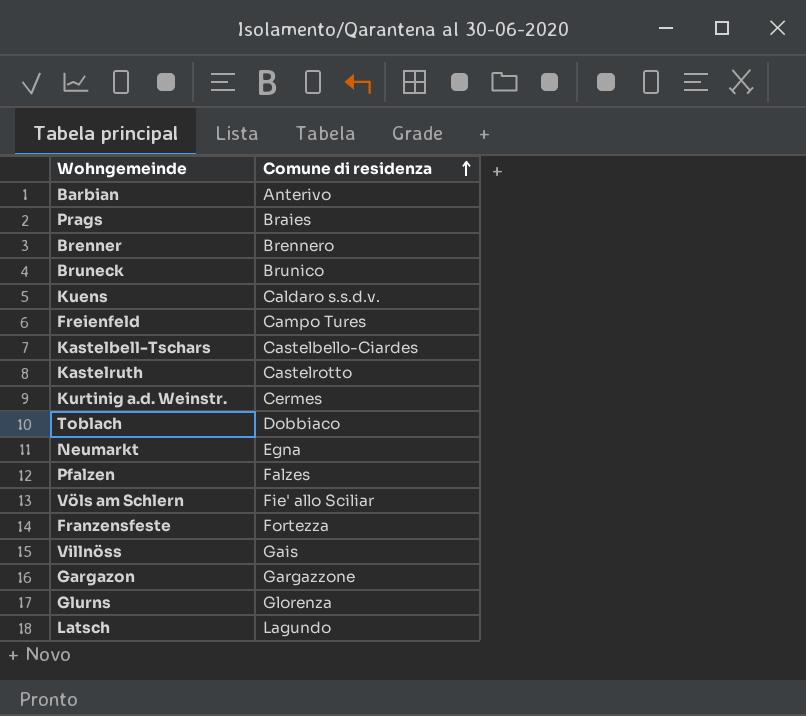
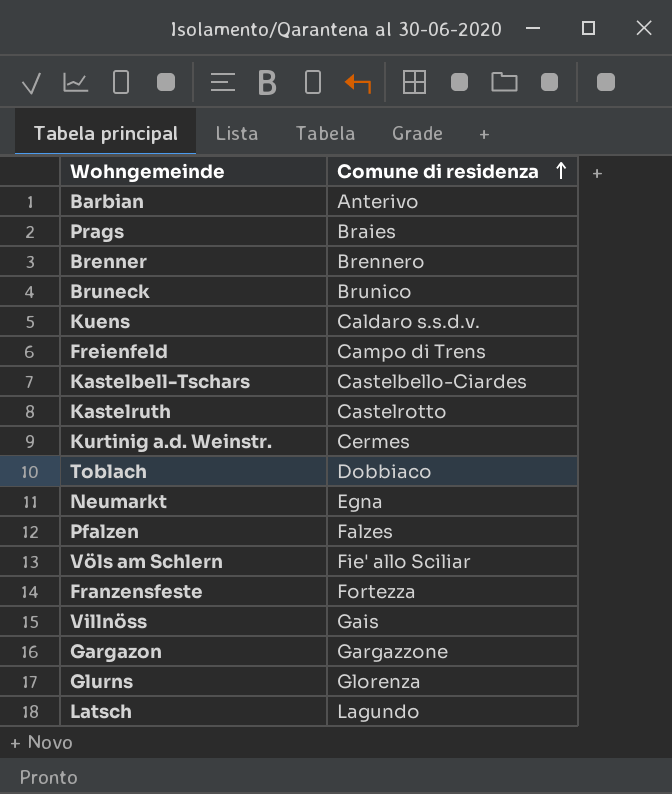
Freienfeld | Comune di residenza: Campo Tures -> Campo di Trens

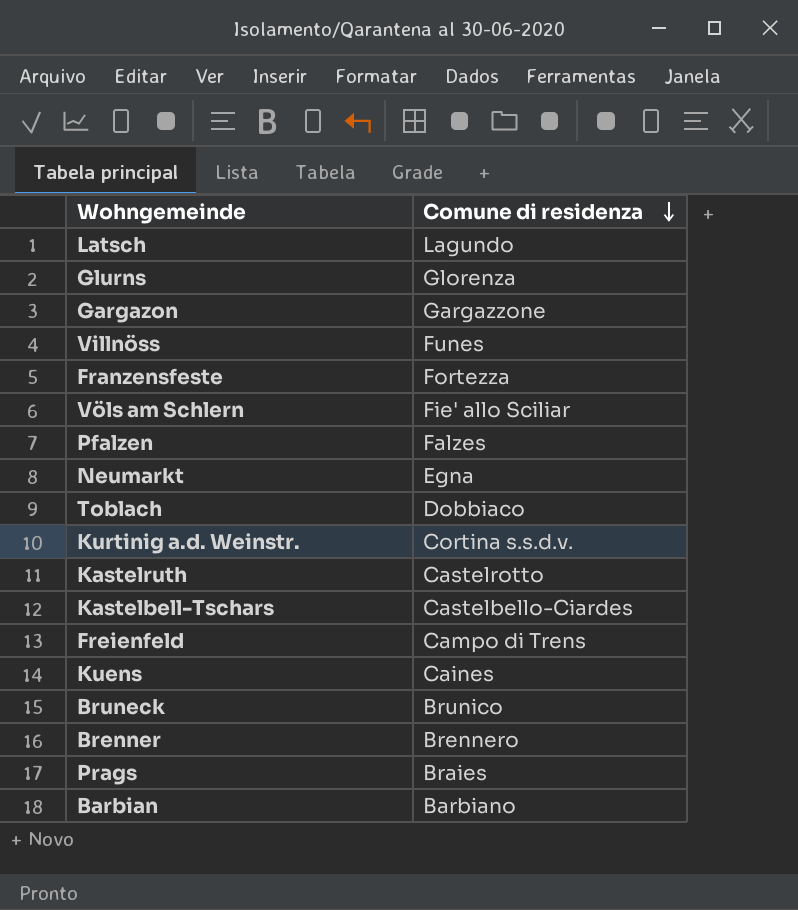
row order: Comune di residenza ascending -> Comune di residenza descending
Villnöss | Comune di residenza: Gais -> Funes
Kurtinig a.d. Weinstr. | Comune di residenza: Cermes -> Cortina s.s.d.v.
Kuens | Comune di residenza: Caldaro s.s.d.v. -> Caines
Barbian | Comune di residenza: Anterivo -> Barbiano

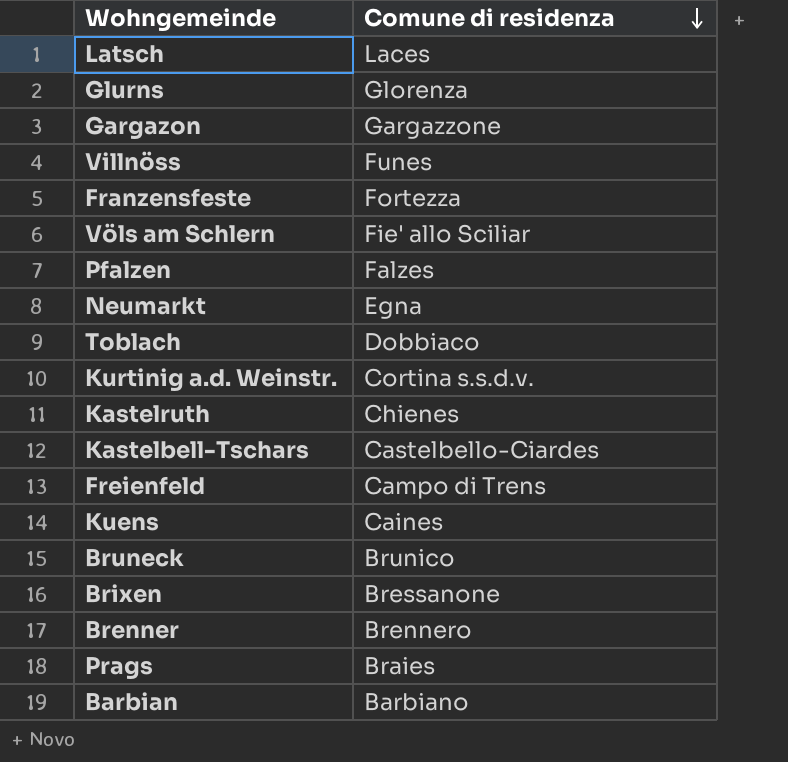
Latsch | Comune di residenza: Lagundo -> Laces
Kastelruth | Comune di residenza: Castelrotto -> Chienes
row Brixen: none -> Bressanone

